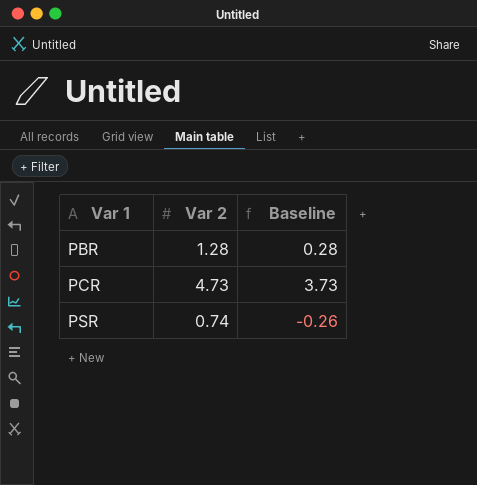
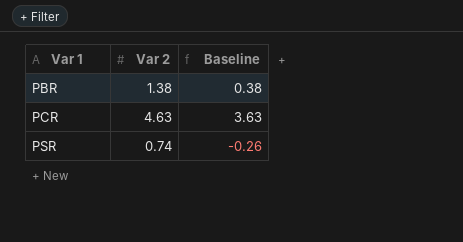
PBR | Var 2: 1.28 -> 1.38
PBR | Baseline: 0.28 -> 0.38
PCR | Var 2: 4.73 -> 4.63
PCR | Baseline: 3.73 -> 3.63

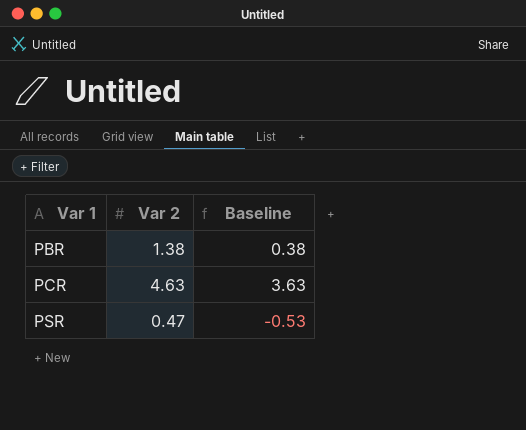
PSR | Var 2: 0.74 -> 0.47
PSR | Baseline: -0.26 -> -0.53

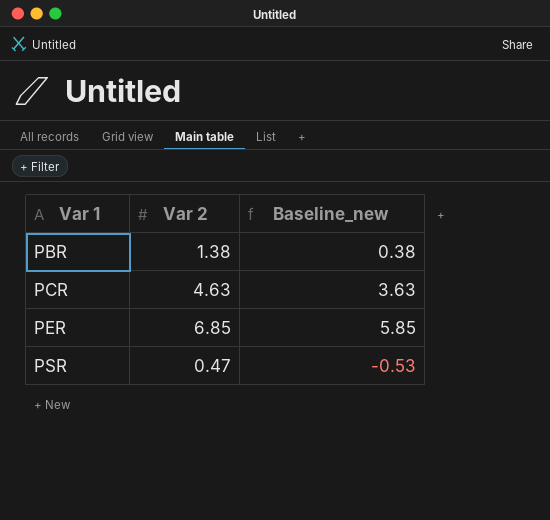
column name: Baseline -> Baseline_new
row PER: none -> 6.85 | 5.85

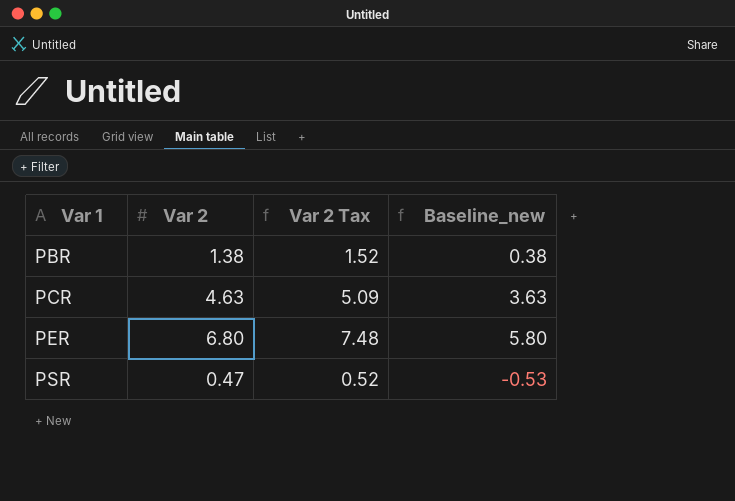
column Var 2 Tax | formula: none -> [Var 2] * 1.1
PER | Var 2: 6.85 -> 6.80
PER | Baseline_new: 5.85 -> 5.80

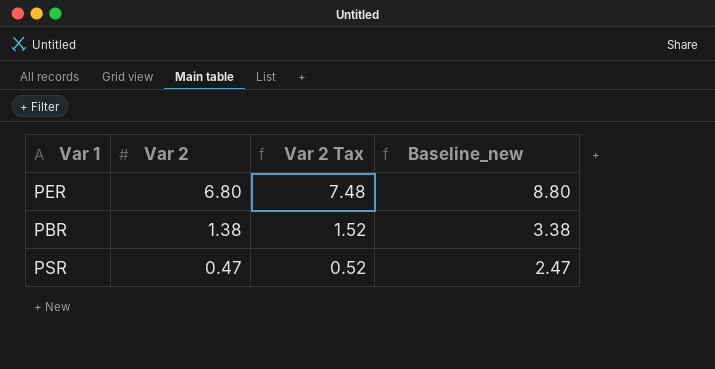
row order: Var 1 ascending -> Var 2 descending
column Baseline_new | formula: [Var 2] - 1 -> [Var 2] + 2
row PCR: 4.63 | 5.09 | 3.63 -> none

